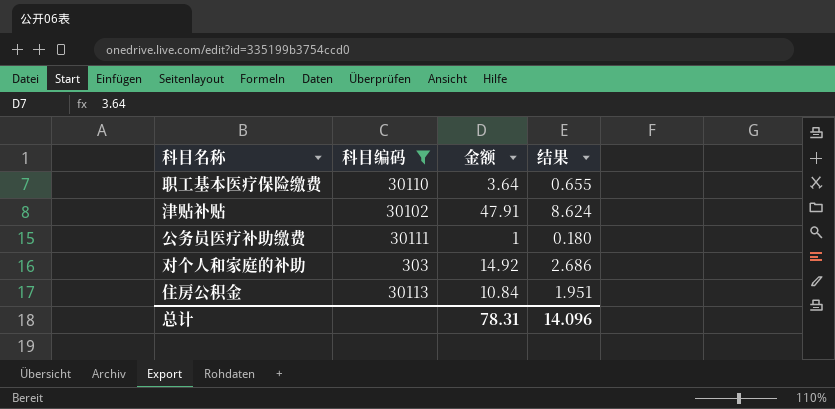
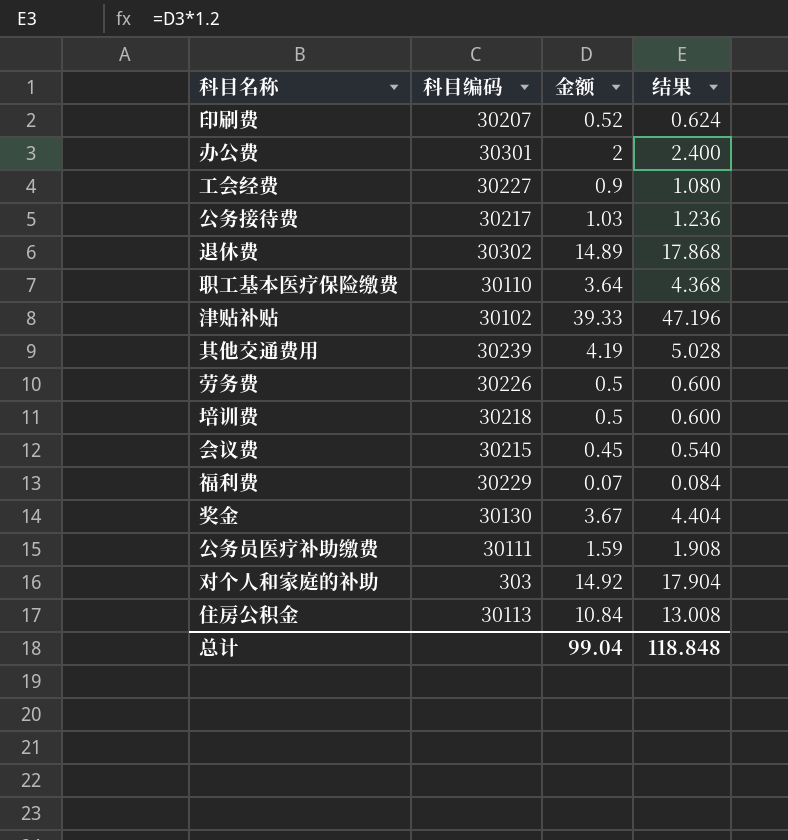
filter: 科目编码 <= 30113 -> none
column 结果 | formula: [金额] * 0.18 -> [金额] * 1.2
津贴补贴 | 金额: 47.91 -> 39.33
公务员医疗补助缴费 | 金额: 1 -> 1.59
总计 | 金额: 78.31 -> 99.04
总计 | 结果: 14.096 -> 118.848

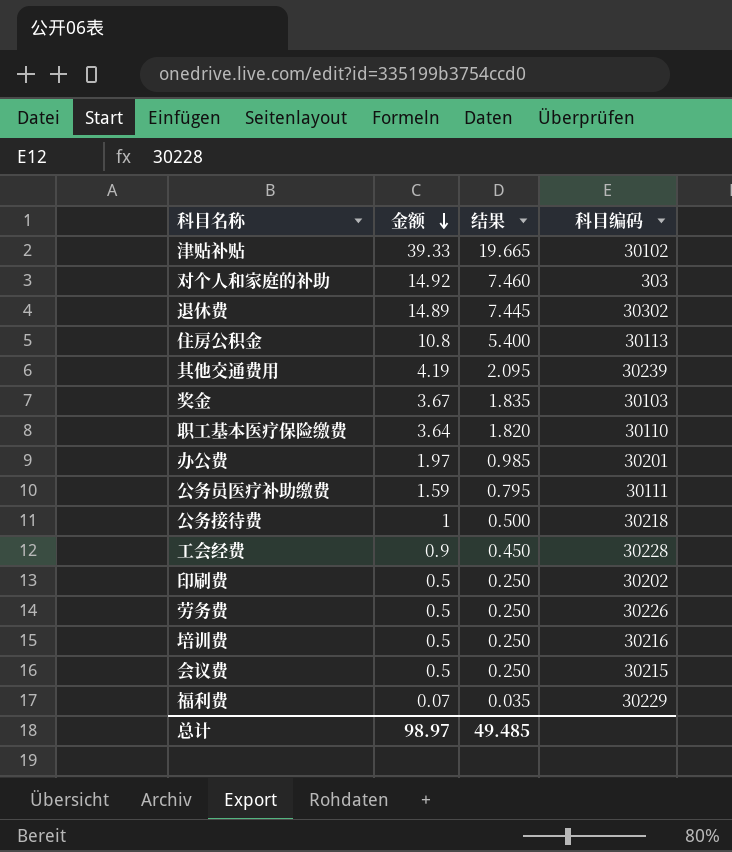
row order: none -> 金额 descending
column 结果 | formula: [金额] * 1.2 -> [金额] * 0.5
column 科目编码 | position: 2 -> 4
住房公积金 | 金额: 10.84 -> 10.8
奖金 | 科目编码: 30130 -> 30103
办公费 | 金额: 2 -> 1.97
办公费 | 科目编码: 30301 -> 30201
公务接待费 | 金额: 1.03 -> 1
公务接待费 | 科目编码: 30217 -> 30218
工会经费 | 科目编码: 30227 -> 30228
印刷费 | 金额: 0.52 -> 0.5
印刷费 | 科目编码: 30207 -> 30202
培训费 | 科目编码: 30218 -> 30216
会议费 | 金额: 0.45 -> 0.5
总计 | 金额: 99.04 -> 98.97
总计 | 结果: 118.848 -> 49.485

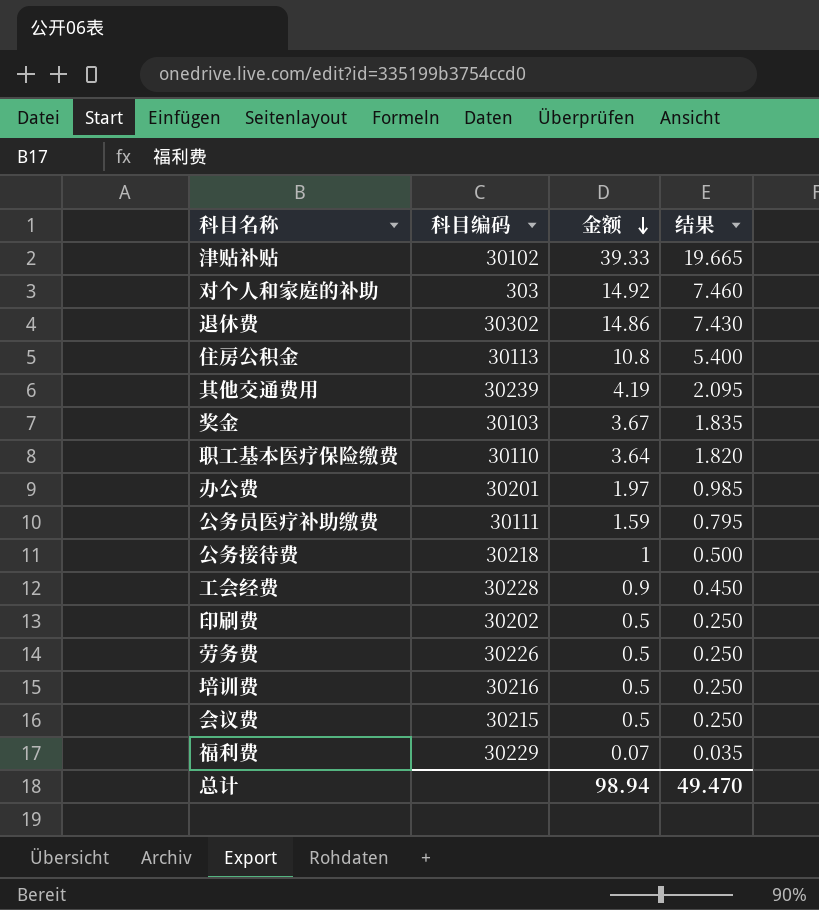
column 科目编码 | position: 4 -> 2
退休费 | 金额: 14.89 -> 14.86
退休费 | 结果: 7.445 -> 7.430
总计 | 金额: 98.97 -> 98.94
总计 | 结果: 49.485 -> 49.470

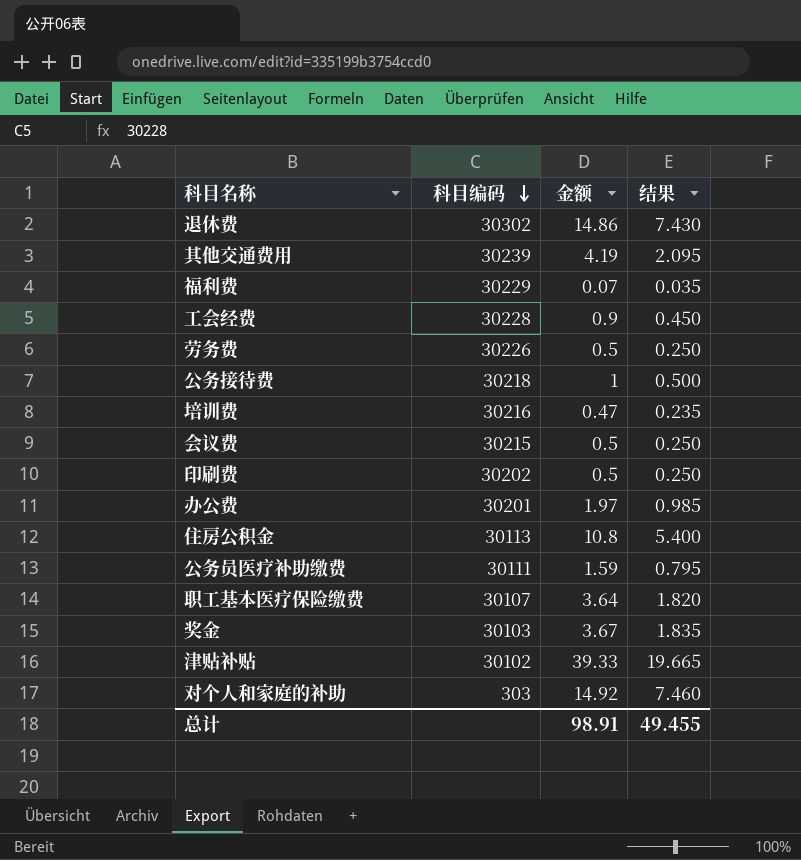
row order: 金额 descending -> 科目编码 descending
培训费 | 金额: 0.5 -> 0.47
培训费 | 结果: 0.250 -> 0.235
职工基本医疗保险缴费 | 科目编码: 30110 -> 30107
总计 | 金额: 98.94 -> 98.91
总计 | 结果: 49.470 -> 49.455

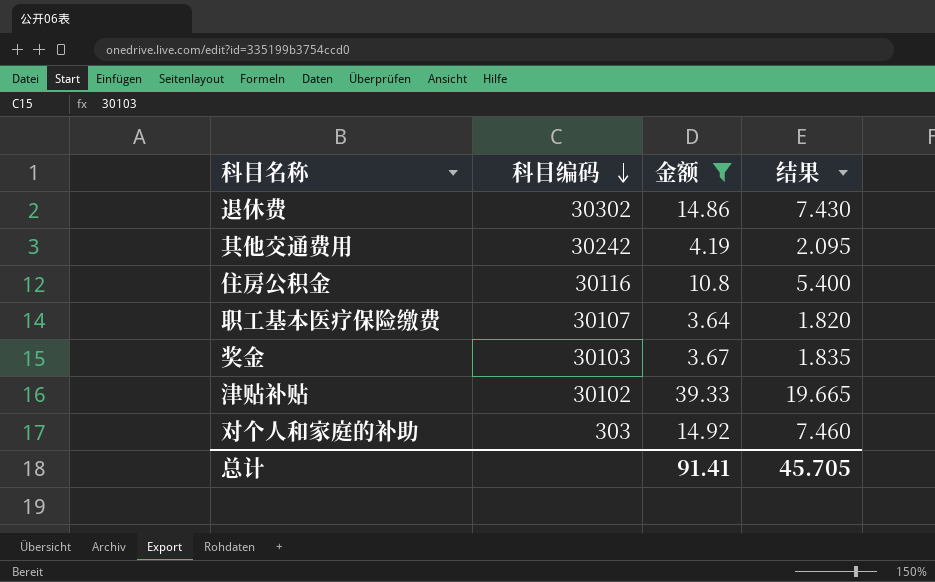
filter: none -> 金额 >= 3.64
其他交通费用 | 科目编码: 30239 -> 30242
住房公积金 | 科目编码: 30113 -> 30116
总计 | 金额: 98.91 -> 91.41
总计 | 结果: 49.455 -> 45.705

